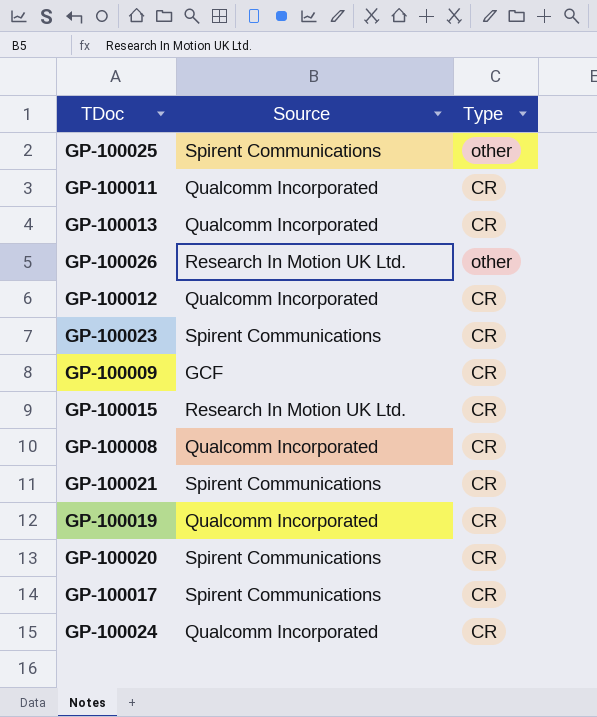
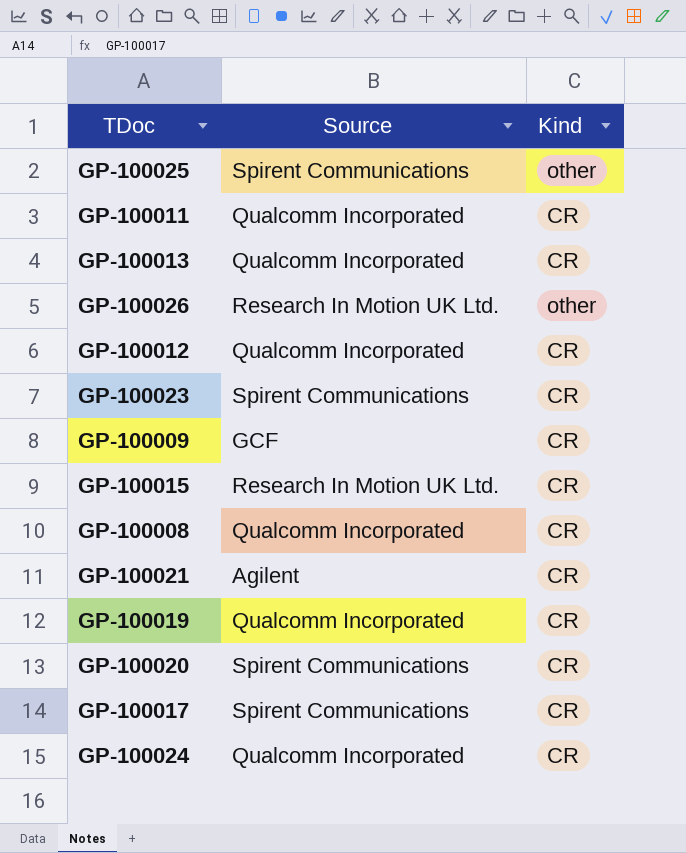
column name: Type -> Kind
GP-100021 | Source: Spirent Communications -> Agilent

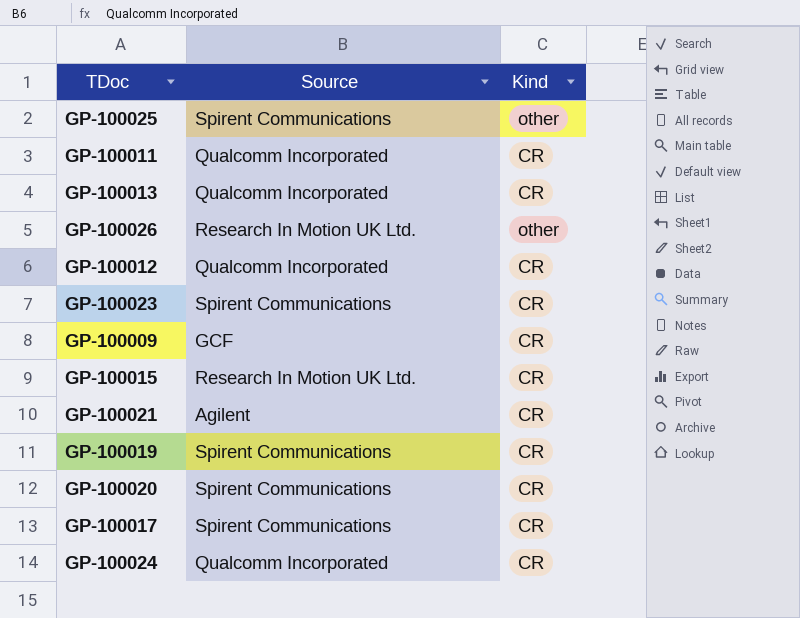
row GP-100008: Qualcomm Incorporated | CR -> none
GP-100019 | Source: Qualcomm Incorporated -> Spirent Communications

